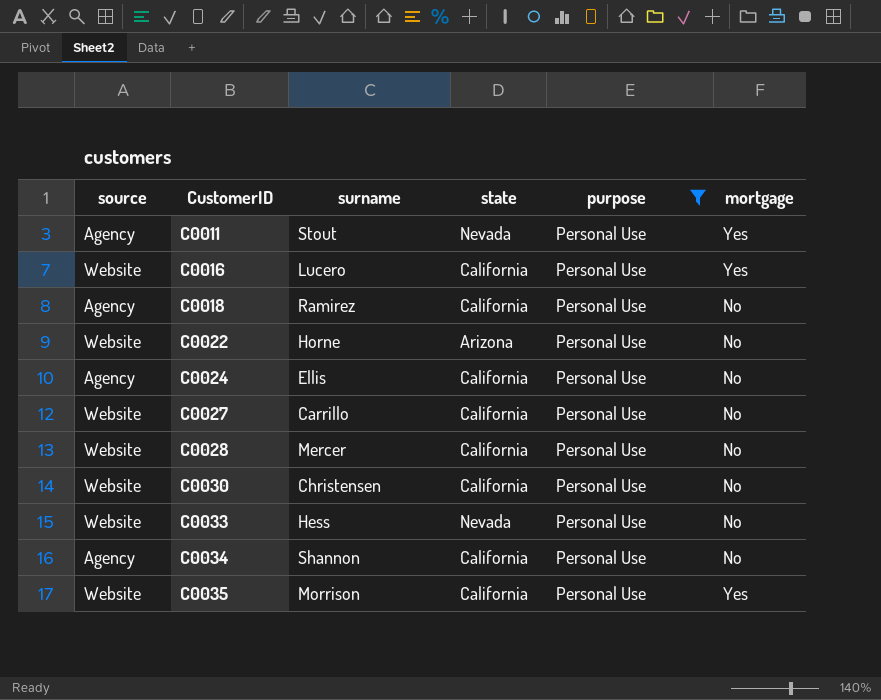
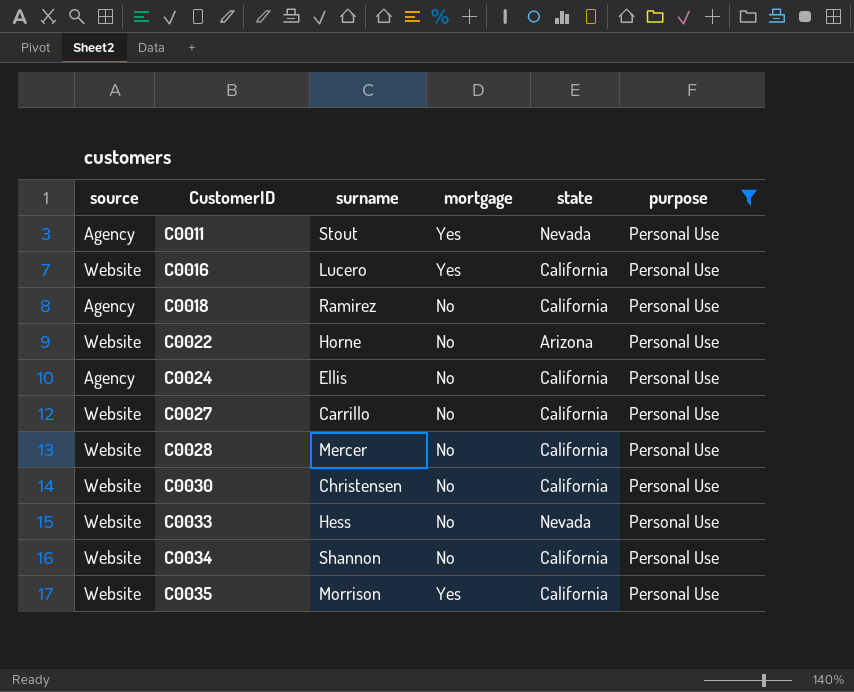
column mortgage | position: 6 -> 4
C0034 | source: Agency -> Website

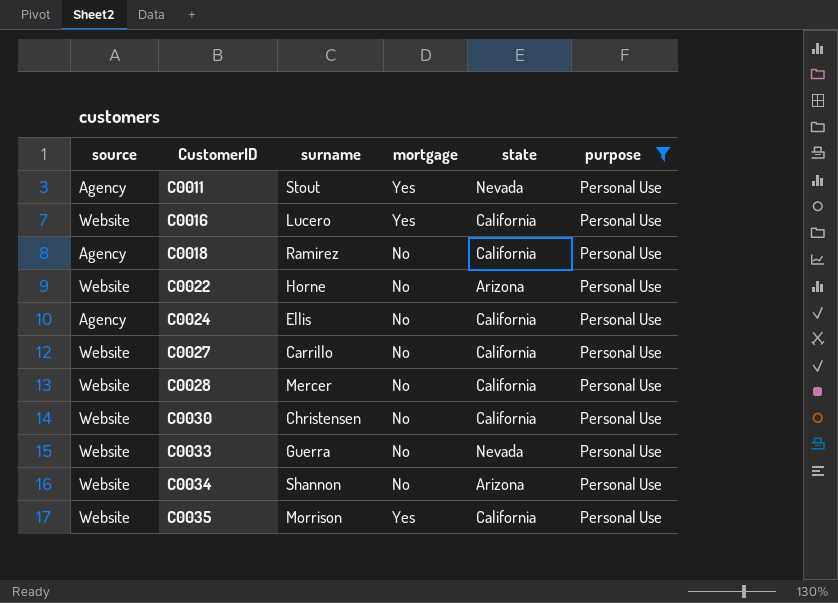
C0033 | surname: Hess -> Guerra
C0034 | state: California -> Arizona

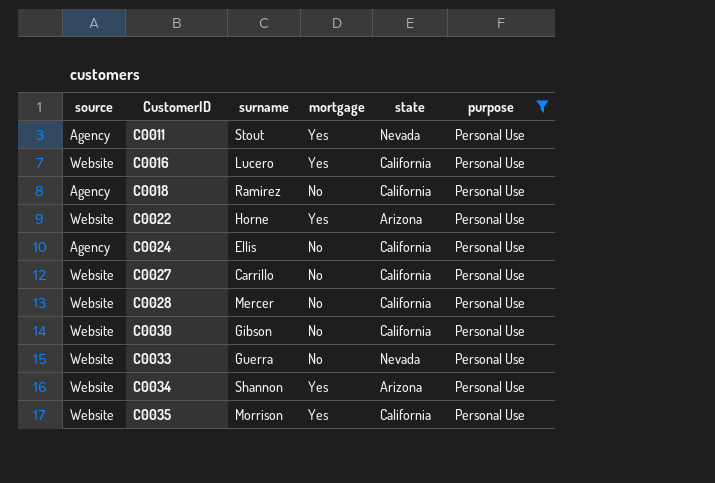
C0022 | mortgage: No -> Yes
C0030 | surname: Christensen -> Gibson
C0034 | mortgage: No -> Yes

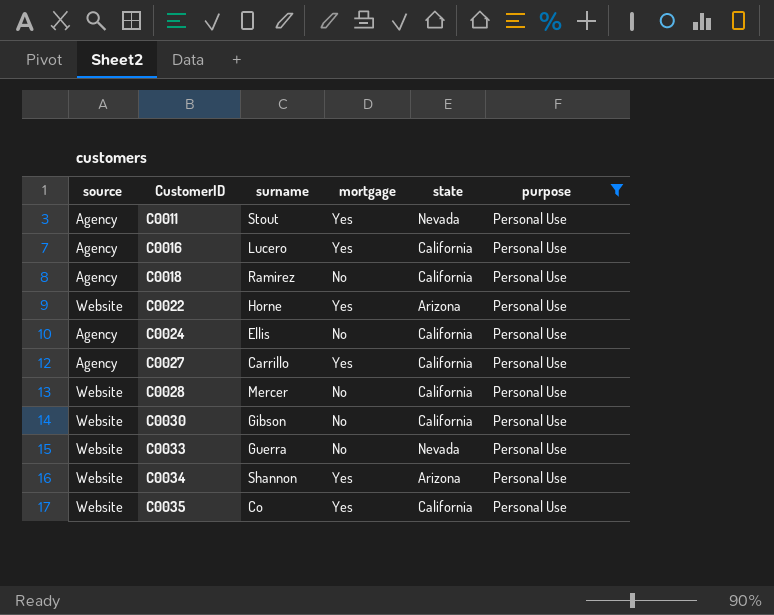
C0016 | source: Website -> Agency
C0027 | source: Website -> Agency
C0027 | mortgage: No -> Yes
C0035 | surname: Morrison -> Co

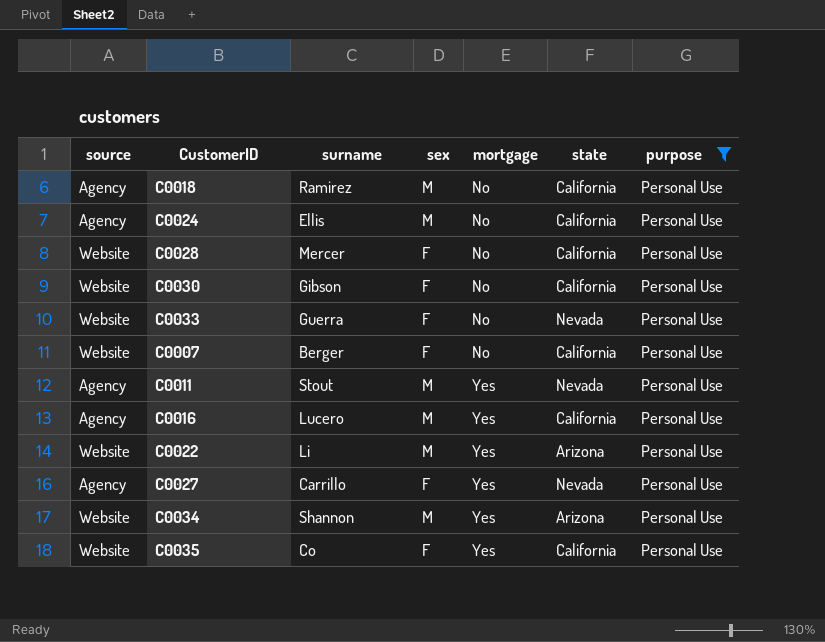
row order: CustomerID ascending -> mortgage ascending
column sex | position: none -> 4
row C0007: none -> Website | Berger | F | No | California | Personal Use
C0022 | surname: Horne -> Li
C0027 | state: California -> Nevada

